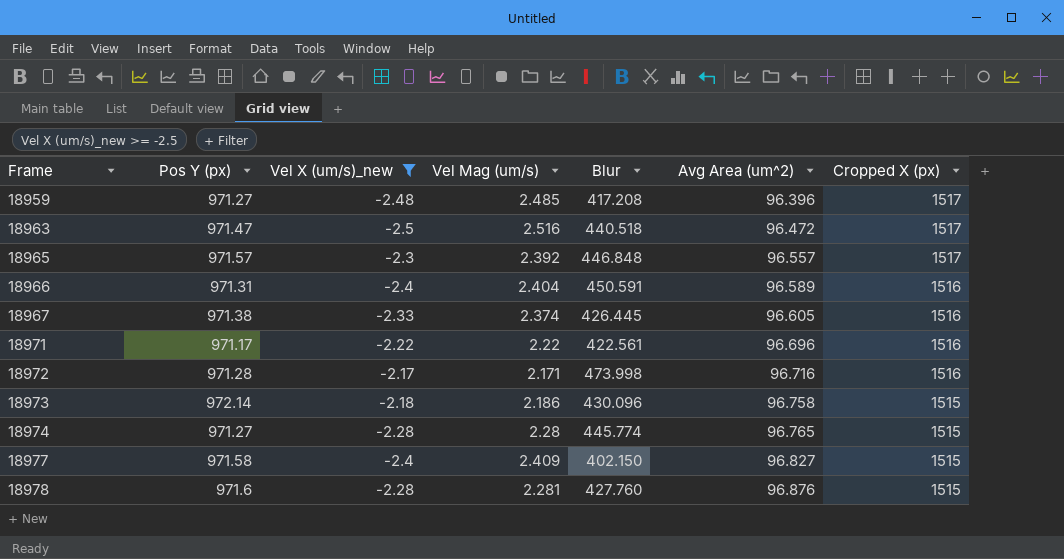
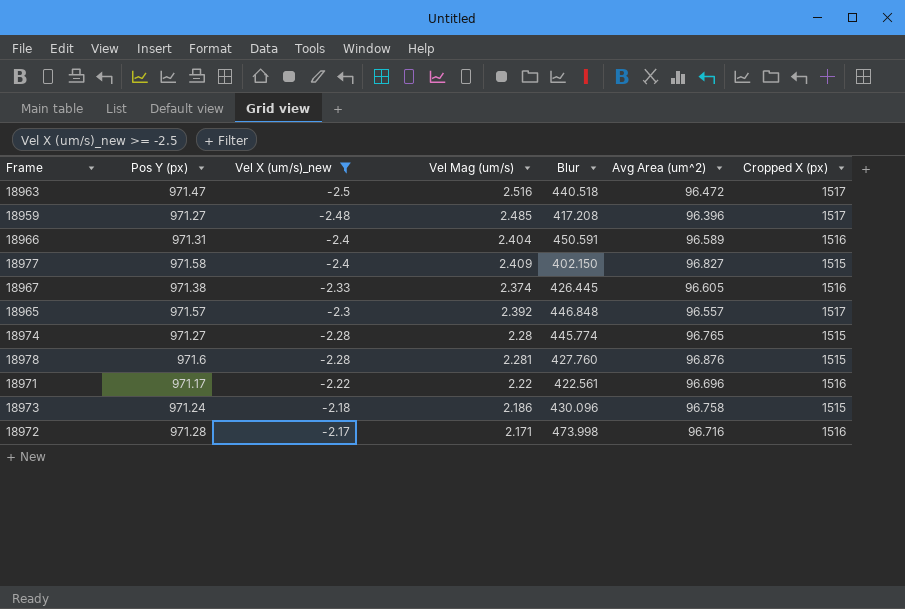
row order: Frame ascending -> Vel X (um/s)_new ascending
18973 | Pos Y (px): 972.14 -> 971.24

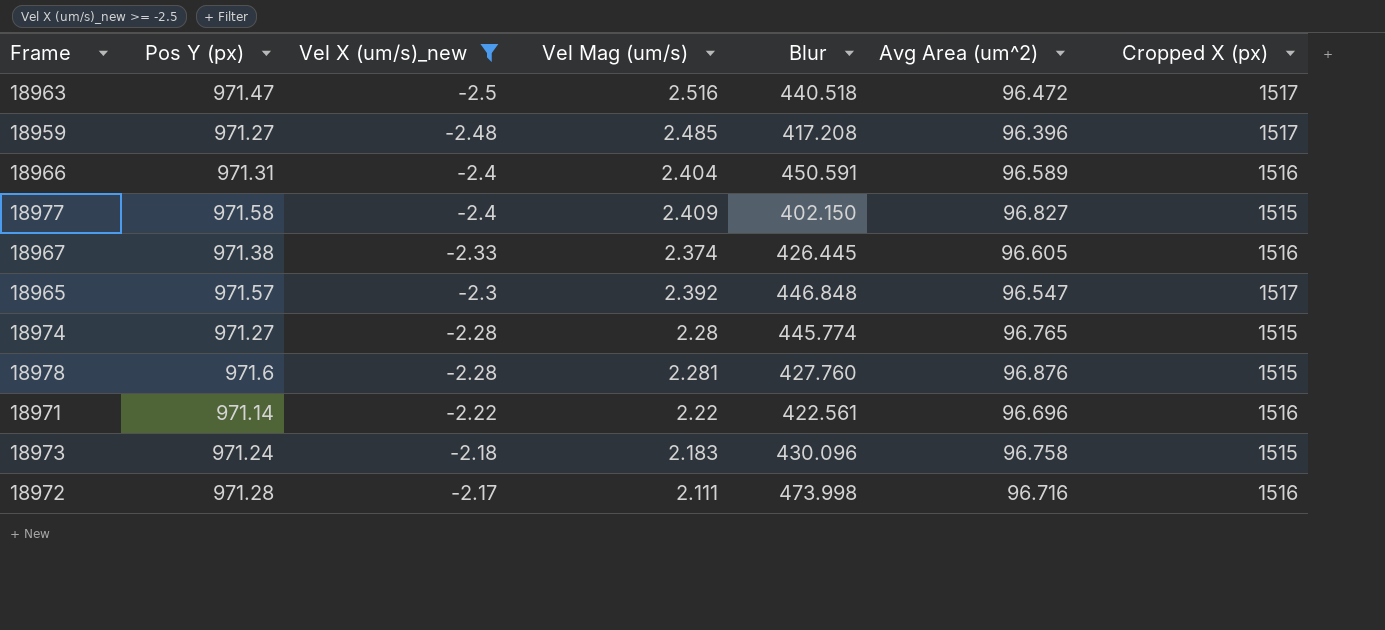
18965 | Avg Area (um^2): 96.557 -> 96.547
18971 | Pos Y (px): 971.17 -> 971.14
18973 | Vel Mag (um/s): 2.186 -> 2.183
18972 | Vel Mag (um/s): 2.171 -> 2.111

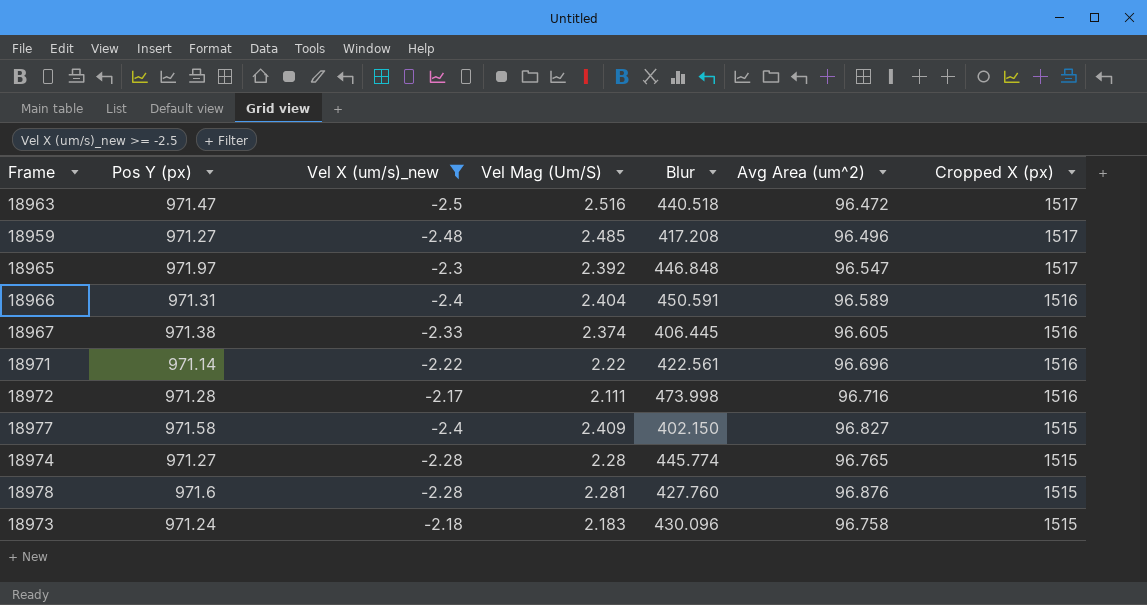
row order: Vel X (um/s)_new ascending -> Cropped X (px) descending
column name: Vel Mag (um/s) -> Vel Mag (Um/S)
18959 | Avg Area (um^2): 96.396 -> 96.496
18965 | Pos Y (px): 971.57 -> 971.97
18967 | Blur: 426.445 -> 406.445

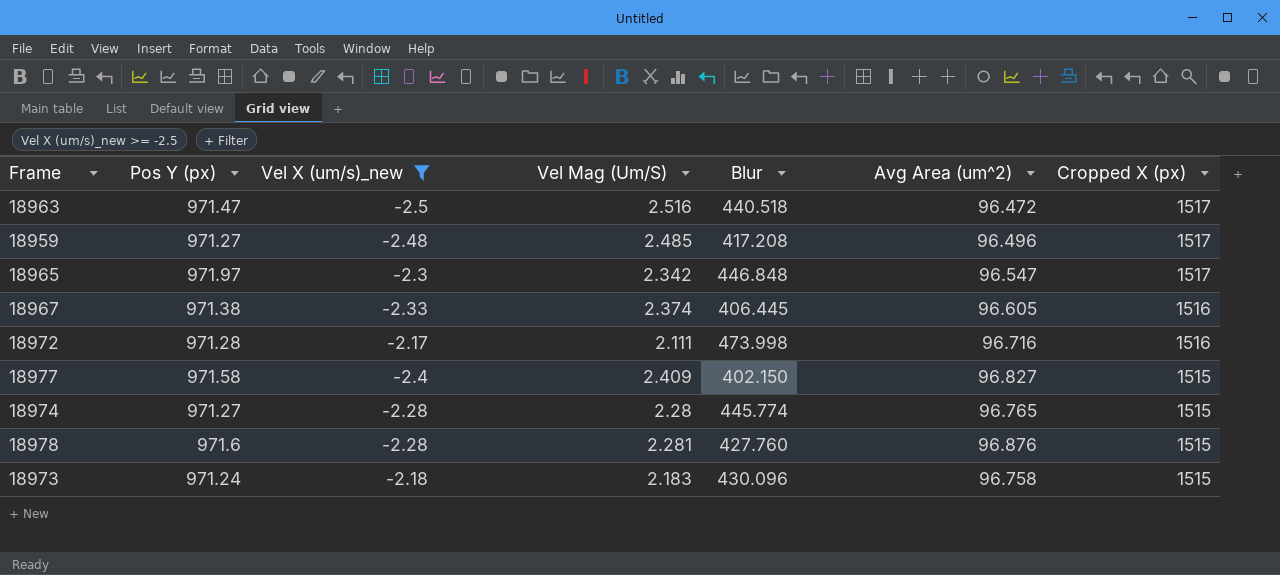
row 18966: 971.31 | -2.4 | 2.404 | 450.591 | 96.589 | 1516 -> none
row 18971: 971.14 | -2.22 | 2.22 | 422.561 | 96.696 | 1516 -> none
18965 | Vel Mag (Um/S): 2.392 -> 2.342

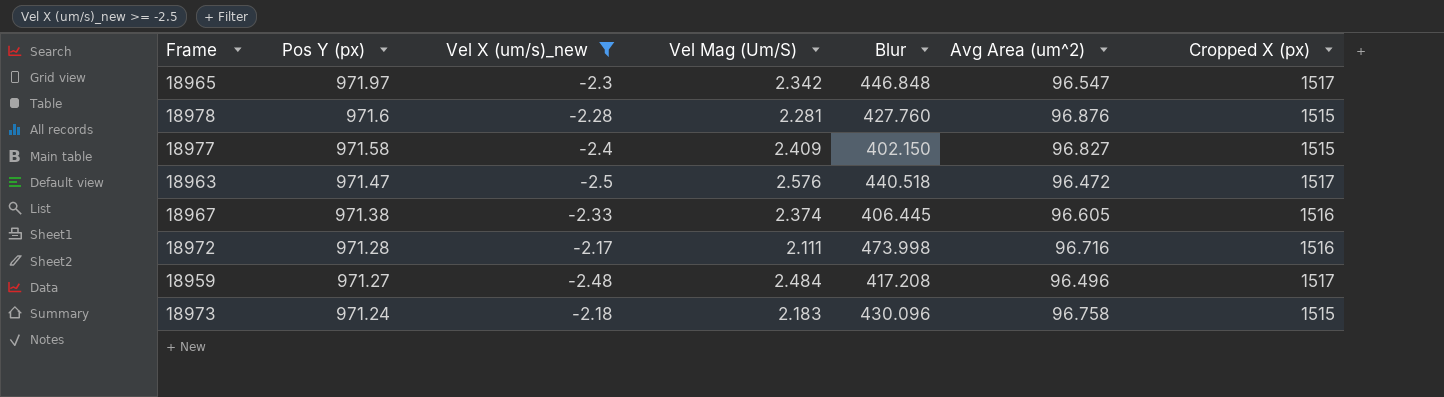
row order: Cropped X (px) descending -> Pos Y (px) descending
row 18974: 971.27 | -2.28 | 2.28 | 445.774 | 96.765 | 1515 -> none
18963 | Vel Mag (Um/S): 2.516 -> 2.576
18959 | Vel Mag (Um/S): 2.485 -> 2.484

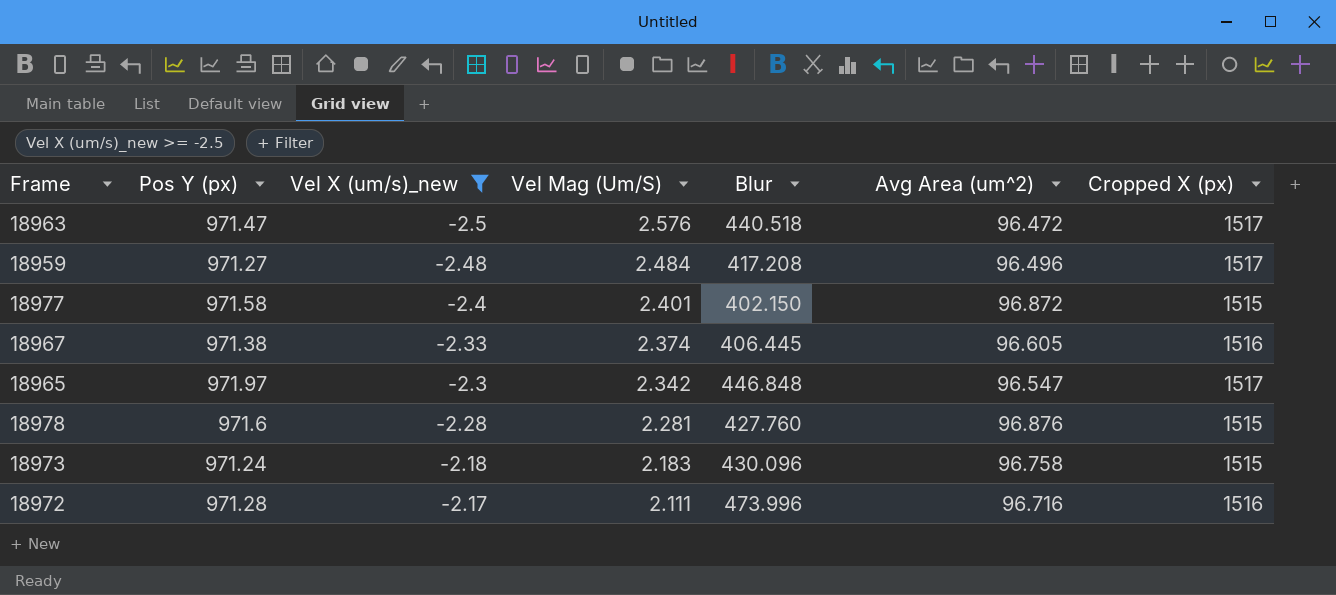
row order: Pos Y (px) descending -> Vel X (um/s)_new ascending
18977 | Vel Mag (Um/S): 2.409 -> 2.401
18977 | Avg Area (um^2): 96.827 -> 96.872
18972 | Blur: 473.998 -> 473.996

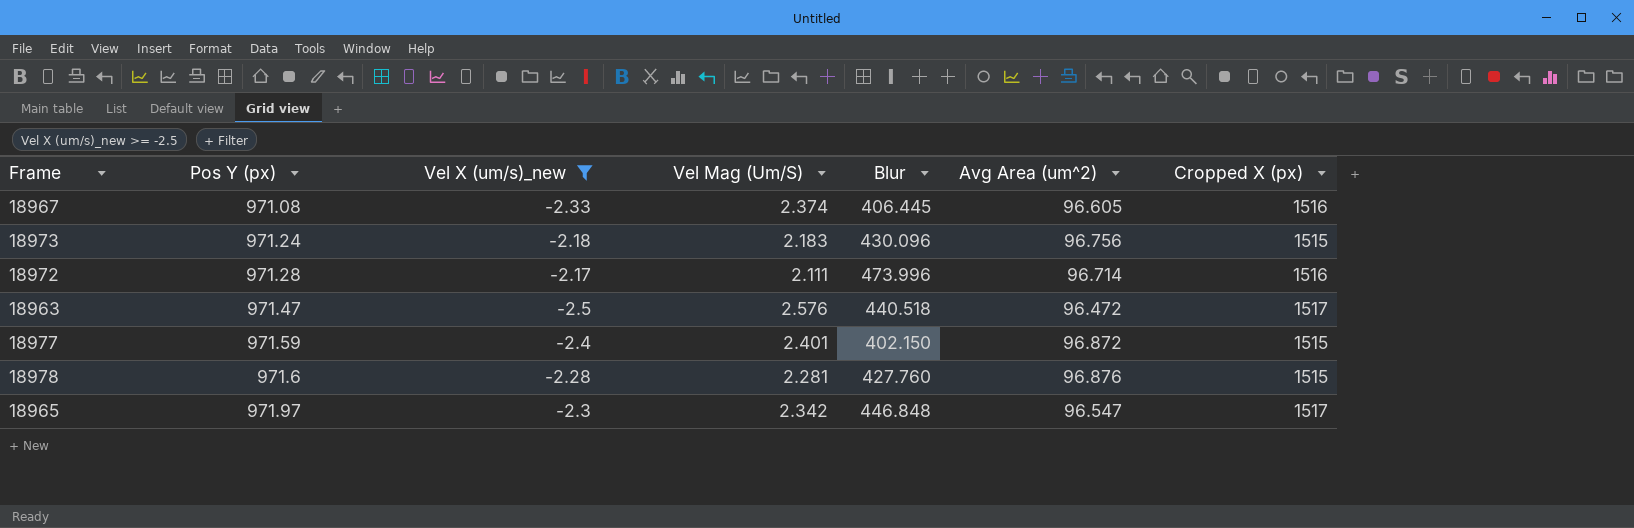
row order: Vel X (um/s)_new ascending -> Pos Y (px) ascending
row 18959: 971.27 | -2.48 | 2.484 | 417.208 | 96.496 | 1517 -> none
18967 | Pos Y (px): 971.38 -> 971.08
18973 | Avg Area (um^2): 96.758 -> 96.756
18972 | Avg Area (um^2): 96.716 -> 96.714
18977 | Pos Y (px): 971.58 -> 971.59

